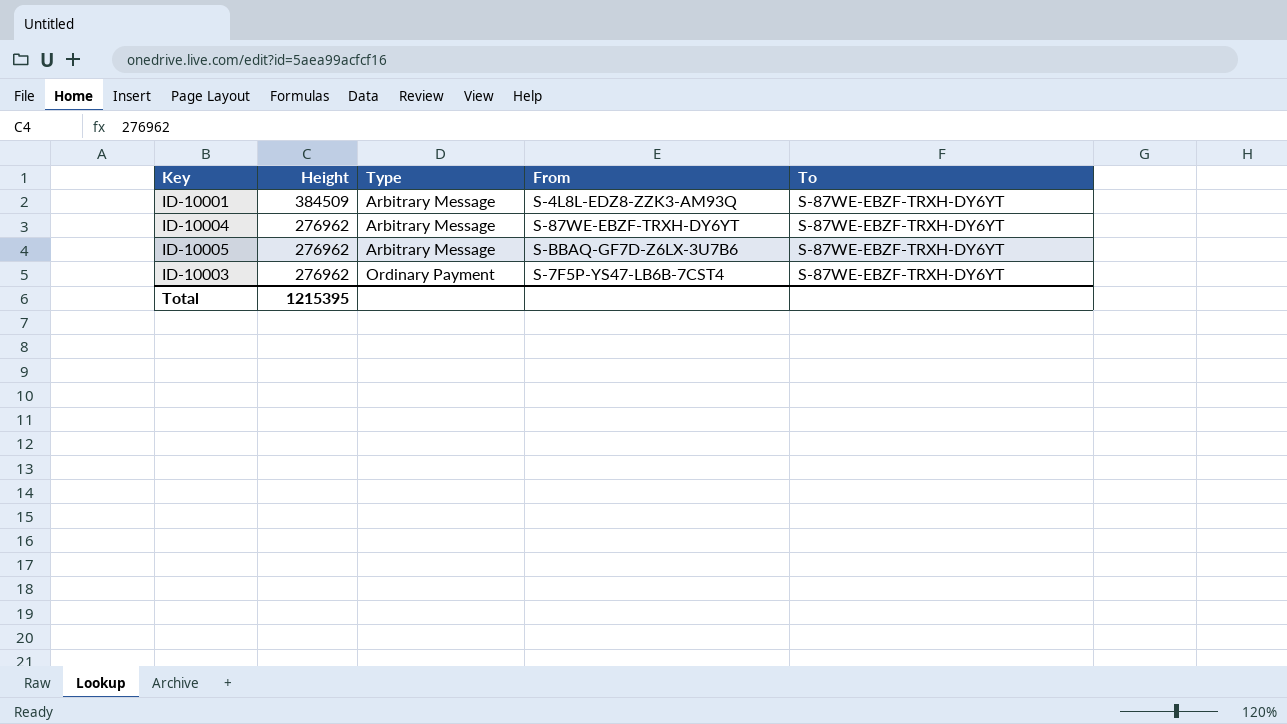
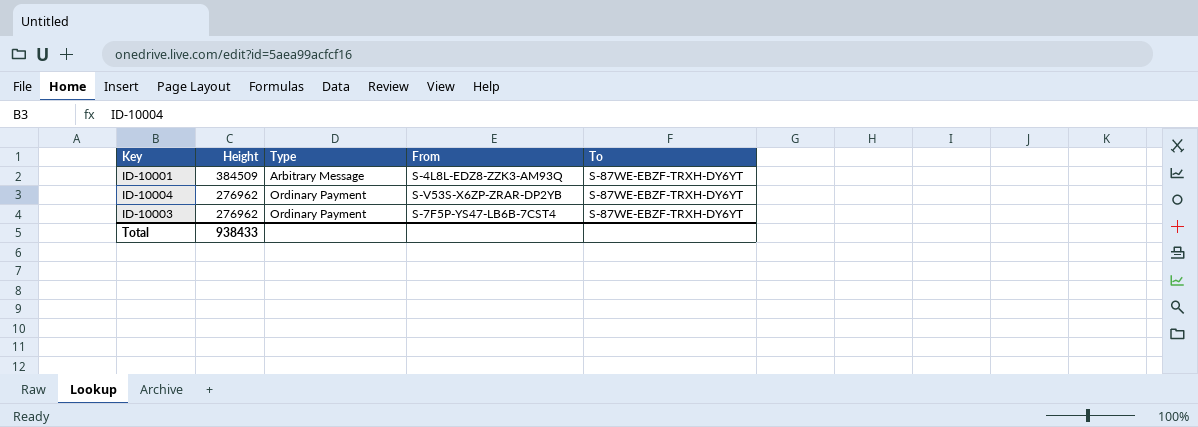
row ID-10005: 276962 | Arbitrary Message | S-BBAQ-GF7D-Z6LX-3U7B6 | S-87WE-EBZF-TRXH-DY6YT -> none
ID-10004 | Type: Arbitrary Message -> Ordinary Payment
ID-10004 | From: S-87WE-EBZF-TRXH-DY6YT -> S-V53S-X6ZP-ZRAR-DP2YB
Total | Height: 1215395 -> 938433

